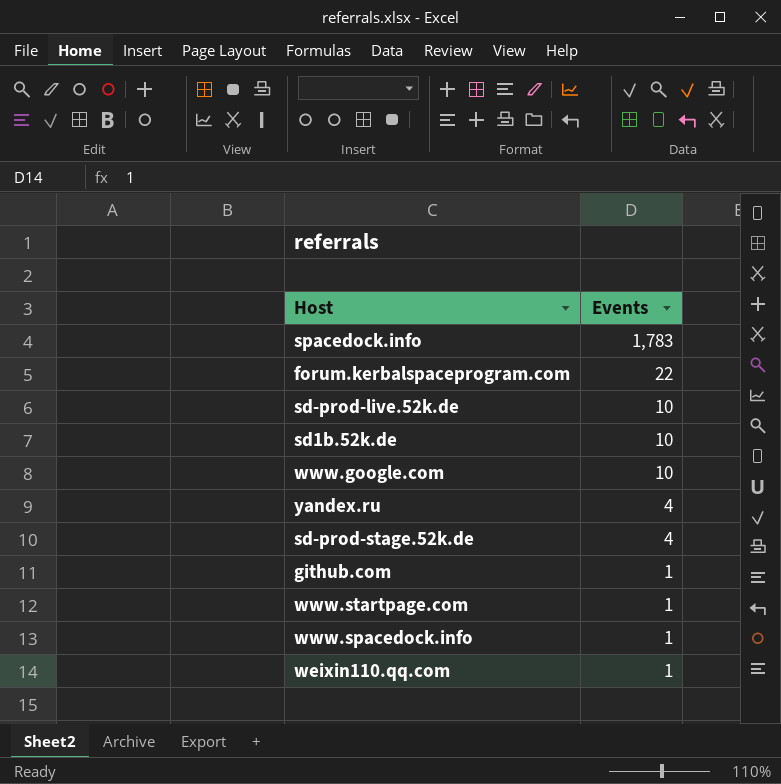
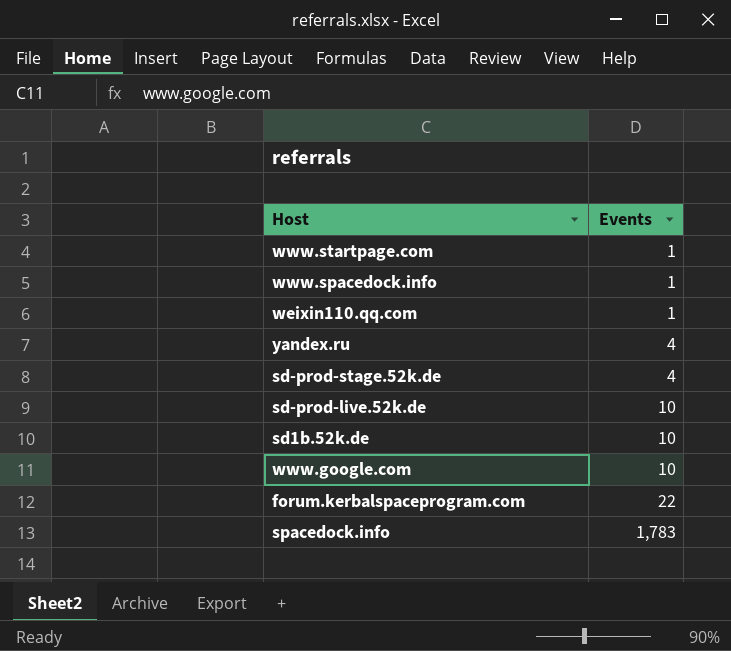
row order: Events descending -> Events ascending
row github.com: 1 -> none

